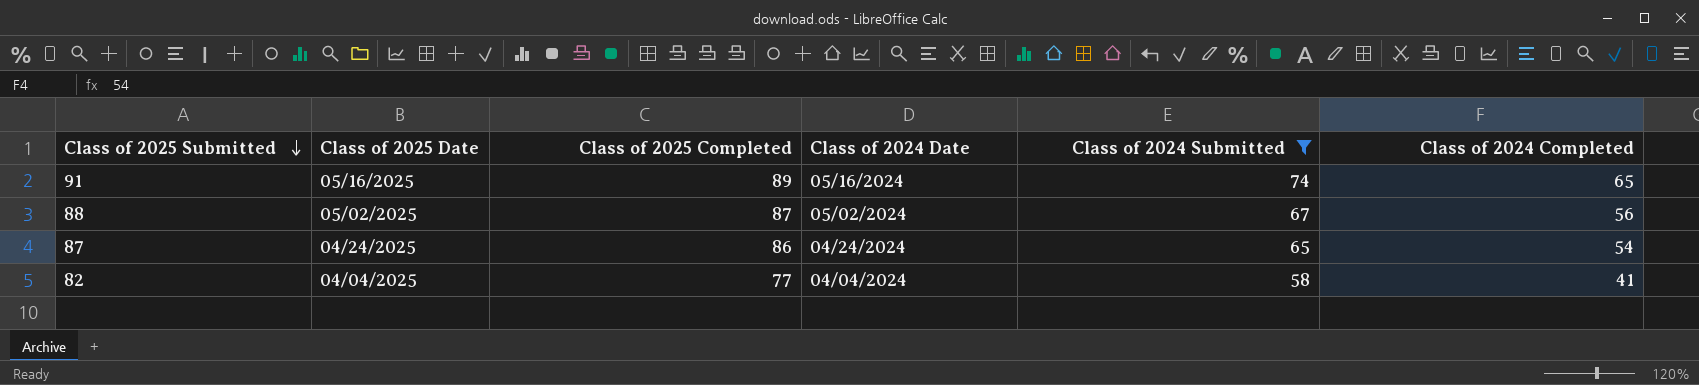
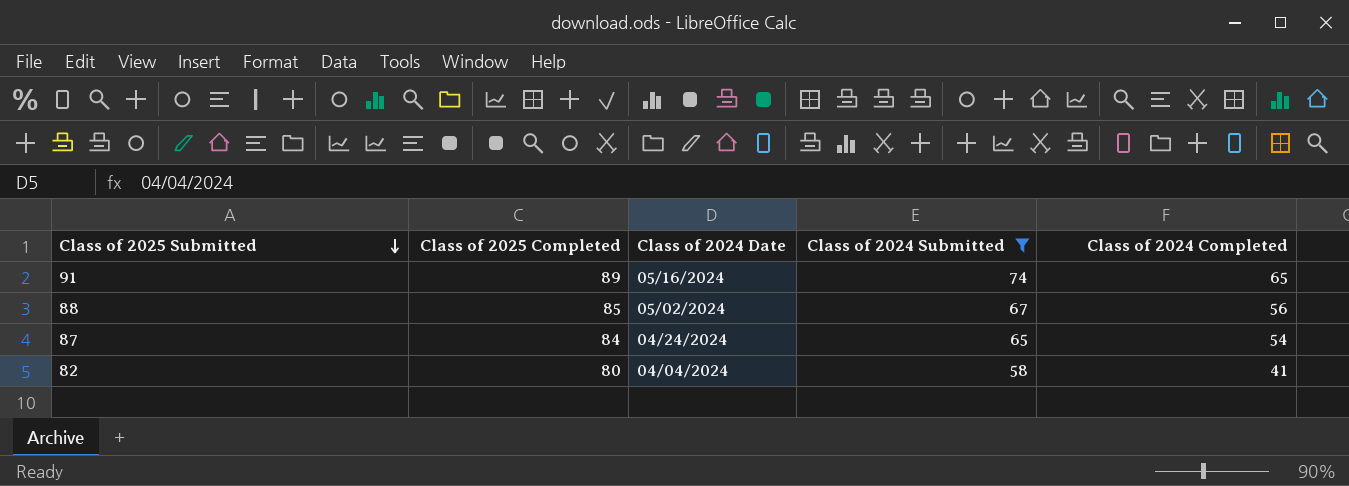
column Class of 2025 Date | position: 2 -> none
88 | Class of 2025 Completed: 87 -> 85
87 | Class of 2025 Completed: 86 -> 84
82 | Class of 2025 Completed: 77 -> 80

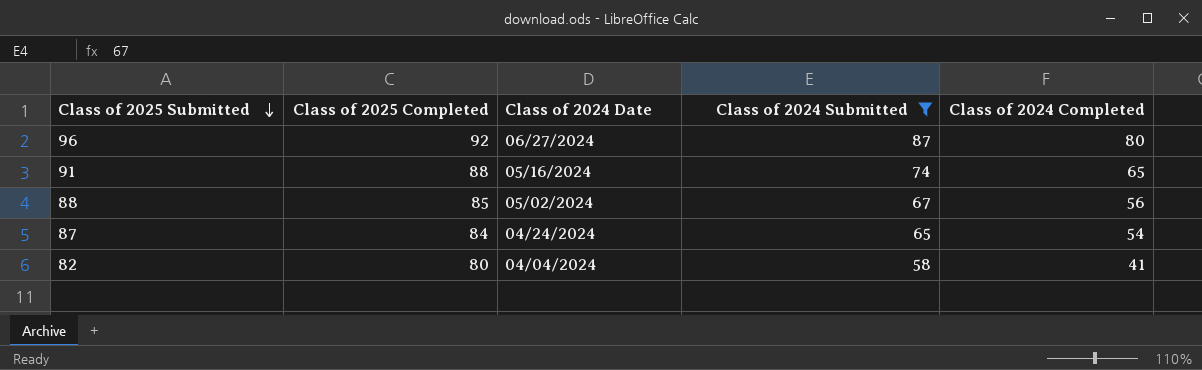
row 96: none -> 92 | 06/27/2024 | 87 | 80
91 | Class of 2025 Completed: 89 -> 88

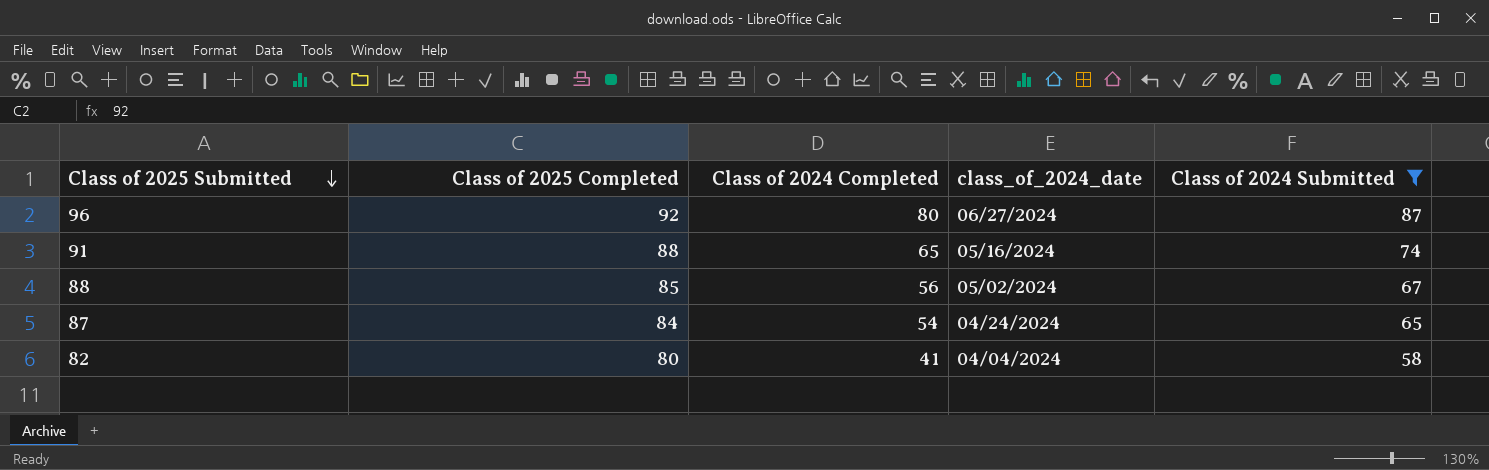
column Class of 2024 Completed | position: 5 -> 3
column name: Class of 2024 Date -> class_of_2024_date

